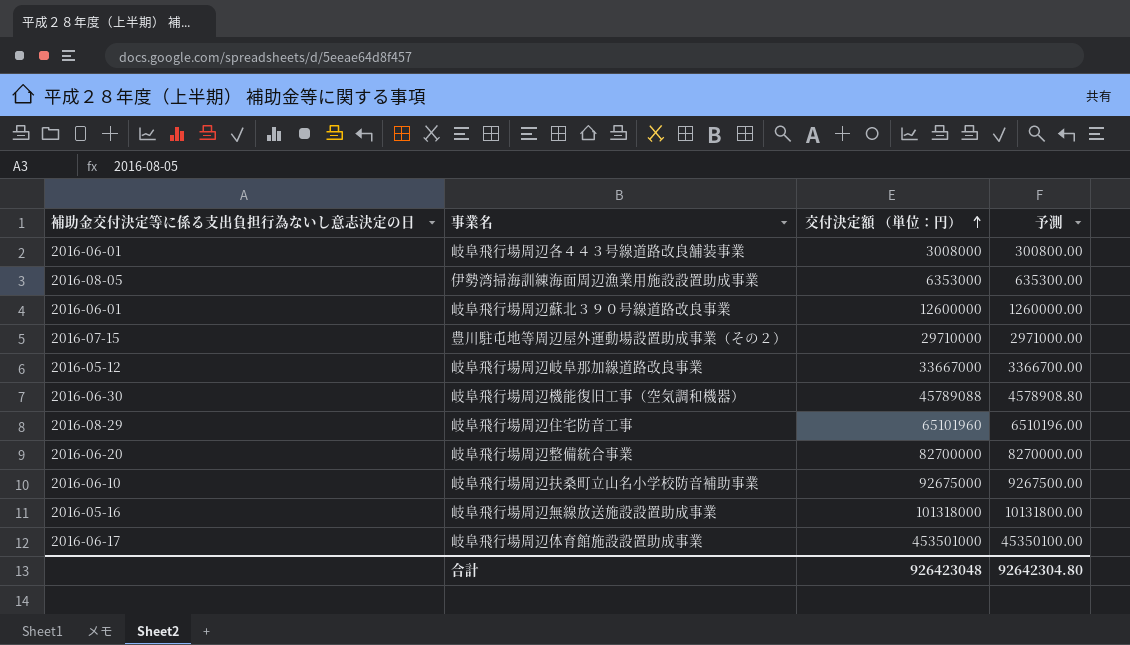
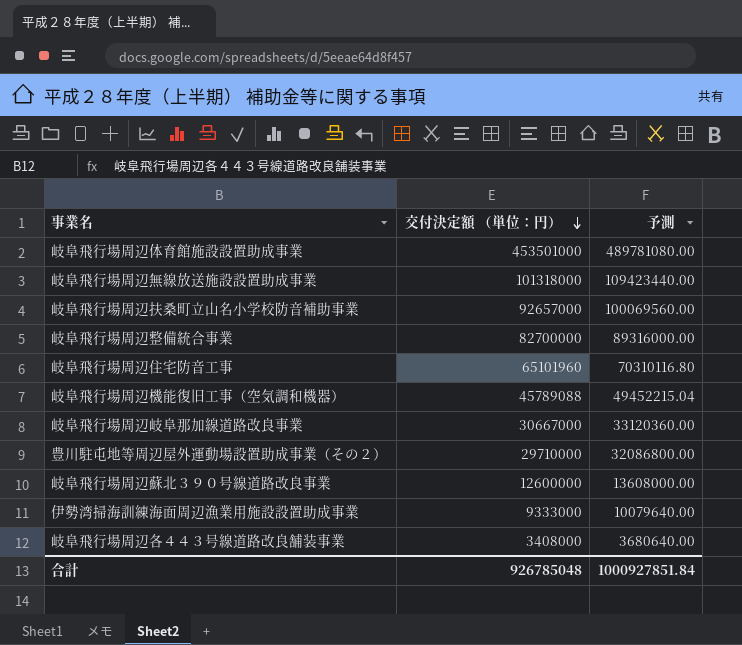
row order: 交付決定額 （単位：円） ascending -> 交付決定額 （単位：円） descending
column 補助金交付決定等に係る支出負担行為ないし意志決定の日 | position: 1 -> none
column 予測 | formula: [交付決定額 （単位：円）] * 0.1 -> [交付決定額 （単位：円）] * 1.08
岐阜飛行場周辺扶桑町立山名小学校防音補助事業 | 交付決定額 （単位：円）: 92675000 -> 92657000
岐阜飛行場周辺岐阜那加線道路改良事業 | 交付決定額 （単位：円）: 33667000 -> 30667000
伊勢湾掃海訓練海面周辺漁業用施設設置助成事業 | 交付決定額 （単位：円）: 6353000 -> 9333000
岐阜飛行場周辺各４４３号線道路改良舗装事業 | 交付決定額 （単位：円）: 3008000 -> 3408000
合計 | 交付決定額 （単位：円）: 926423048 -> 926785048
合計 | 予測: 92642304.80 -> 1000927851.84

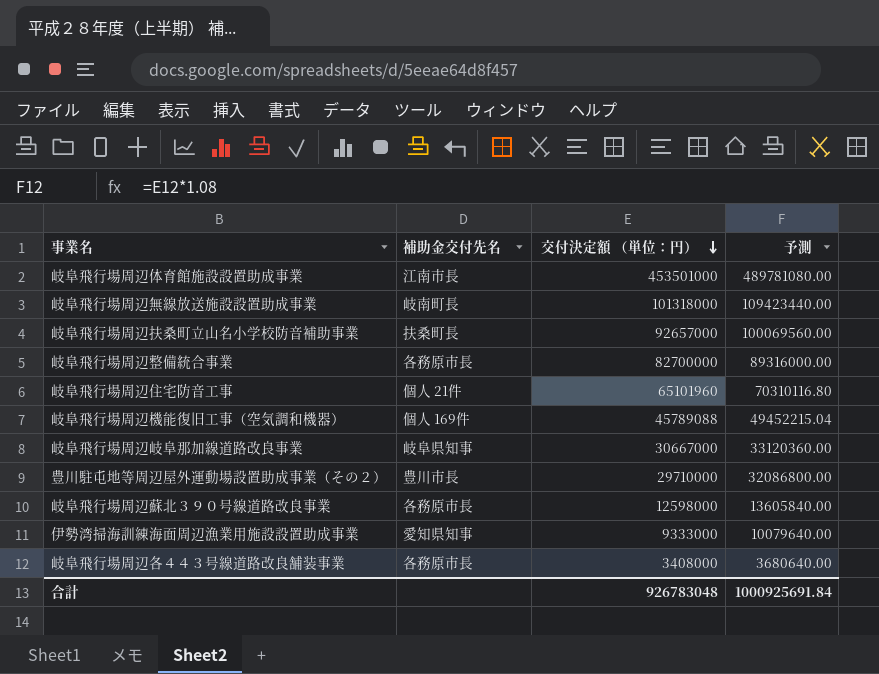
column 補助金交付先名 | position: none -> 2
岐阜飛行場周辺蘇北３９０号線道路改良事業 | 交付決定額 （単位：円）: 12600000 -> 12598000
岐阜飛行場周辺蘇北３９０号線道路改良事業 | 予測: 13608000.00 -> 13605840.00
合計 | 交付決定額 （単位：円）: 926785048 -> 926783048
合計 | 予測: 1000927851.84 -> 1000925691.84

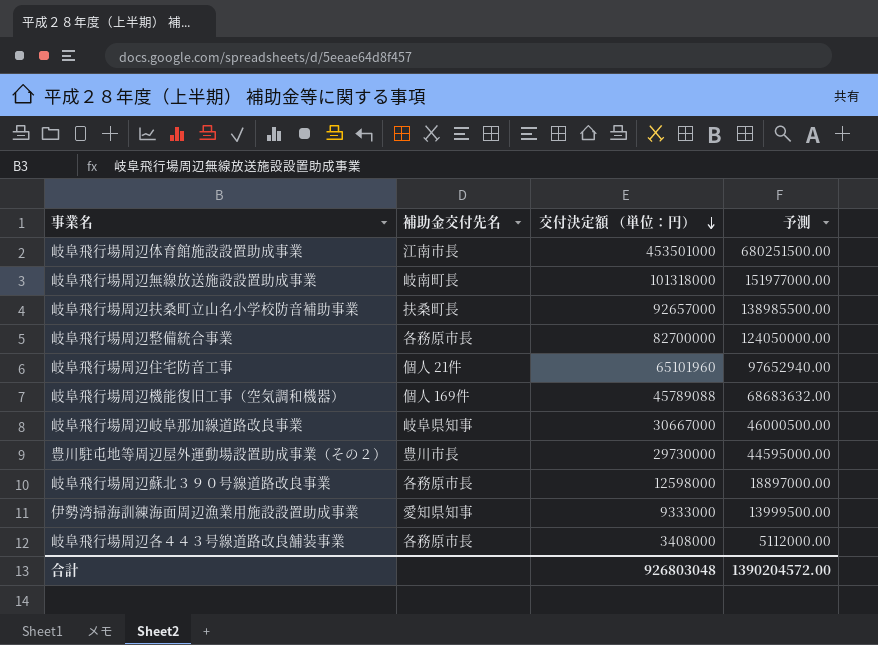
column 予測 | formula: [交付決定額 （単位：円）] * 1.08 -> [交付決定額 （単位：円）] * 1.5
豊川駐屯地等周辺屋外運動場設置助成事業（その２） | 交付決定額 （単位：円）: 29710000 -> 29730000
合計 | 交付決定額 （単位：円）: 926783048 -> 926803048
合計 | 予測: 1000925691.84 -> 1390204572.00

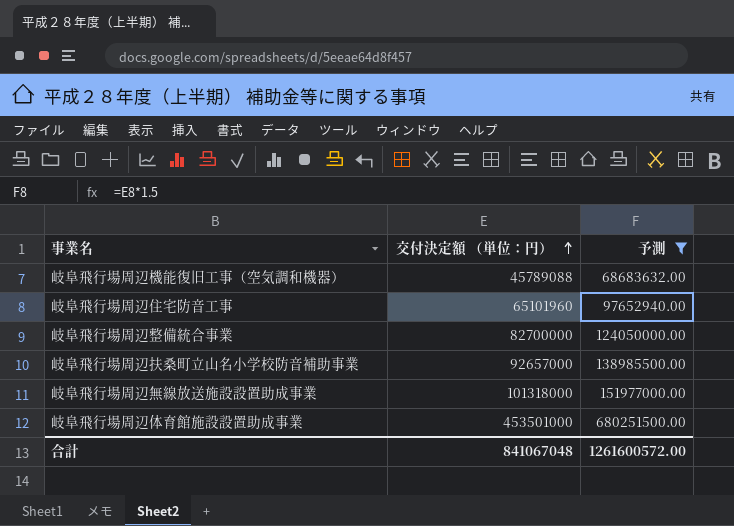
filter: none -> 予測 >= 68683632.00
row order: 交付決定額 （単位：円） descending -> 交付決定額 （単位：円） ascending
column 補助金交付先名 | position: 2 -> none
合計 | 交付決定額 （単位：円）: 926803048 -> 841067048
合計 | 予測: 1390204572.00 -> 1261600572.00

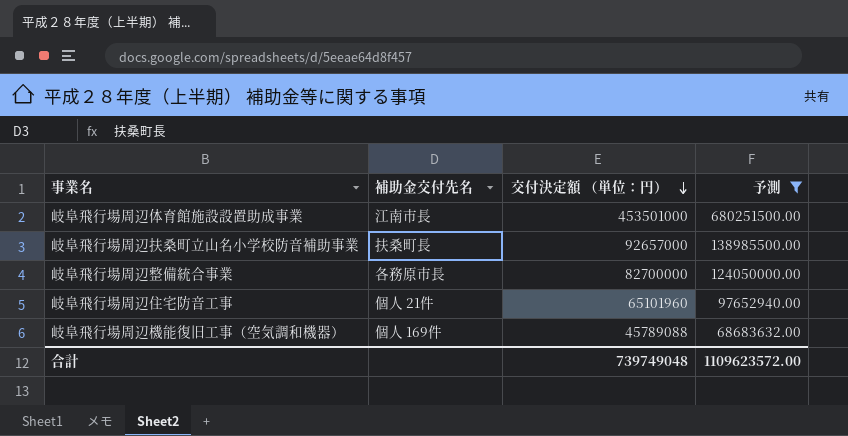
row order: 交付決定額 （単位：円） ascending -> 交付決定額 （単位：円） descending
column 補助金交付先名 | position: none -> 2
row 岐阜飛行場周辺無線放送施設設置助成事業: 101318000 | 151977000.00 -> none
合計 | 交付決定額 （単位：円）: 841067048 -> 739749048
合計 | 予測: 1261600572.00 -> 1109623572.00

